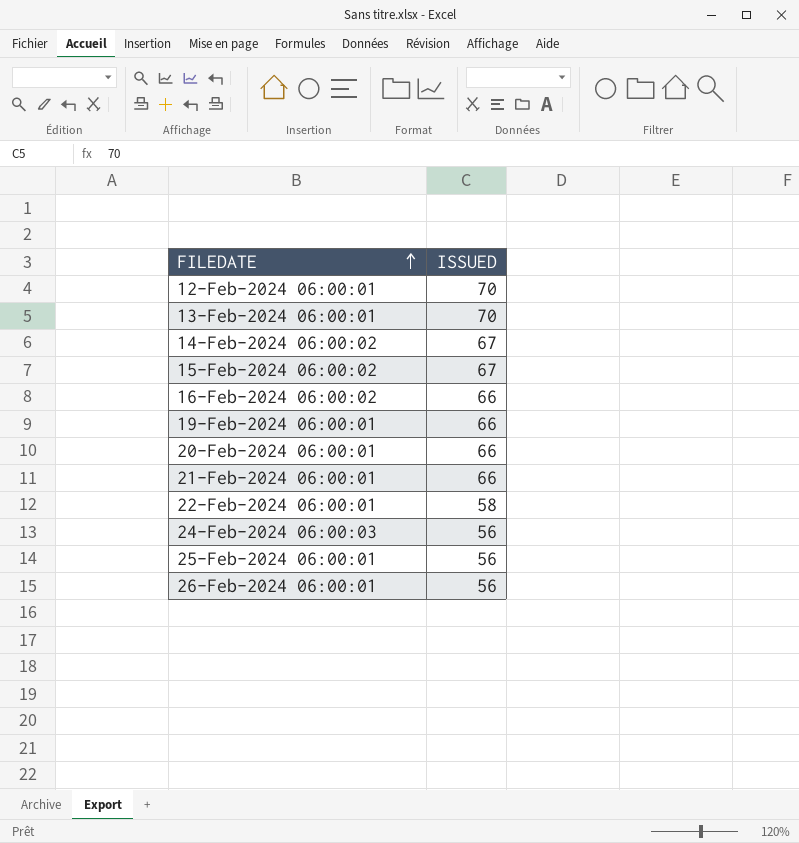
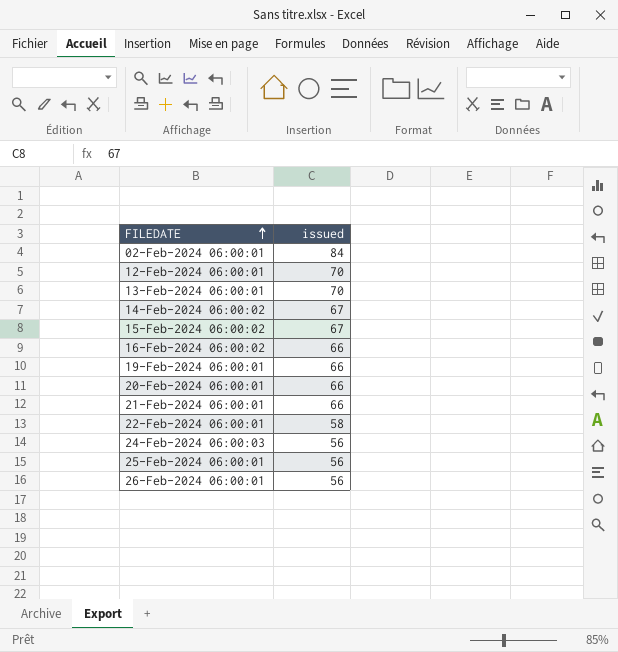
column name: ISSUED -> issued
row 02-Feb-2024 06:00:01: none -> 84

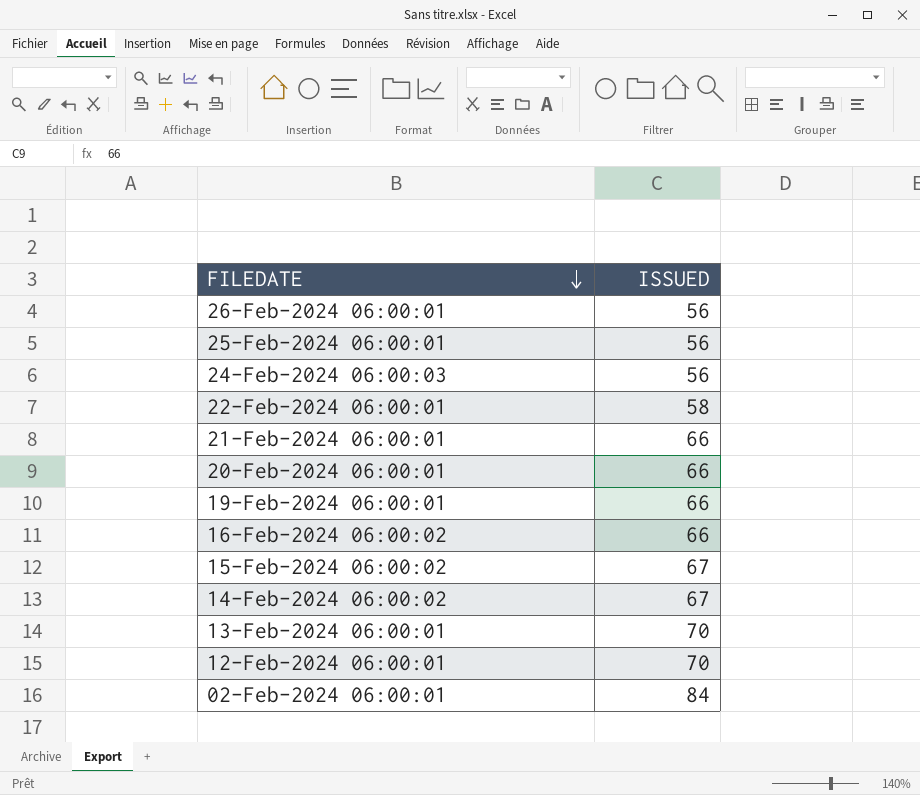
row order: FILEDATE ascending -> FILEDATE descending
column name: issued -> ISSUED

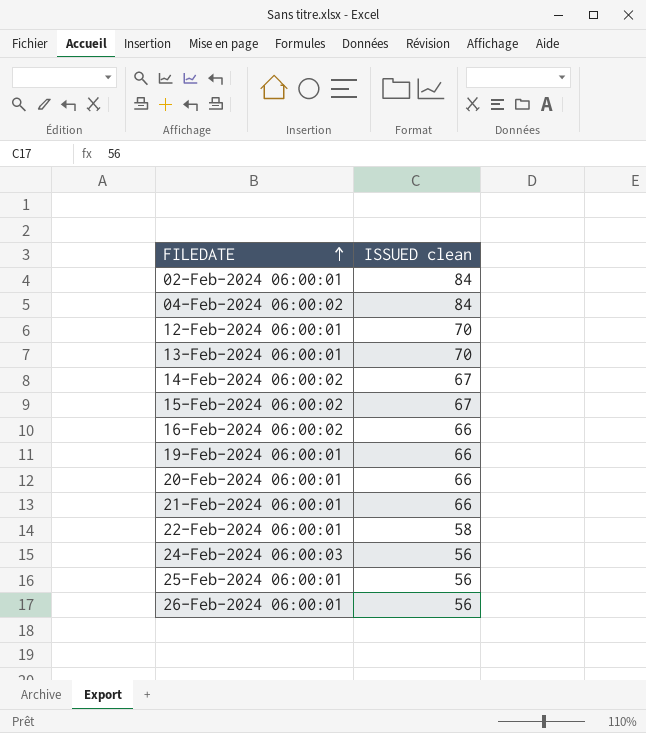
row order: FILEDATE descending -> FILEDATE ascending
column name: ISSUED -> ISSUED clean
row 04-Feb-2024 06:00:02: none -> 84

